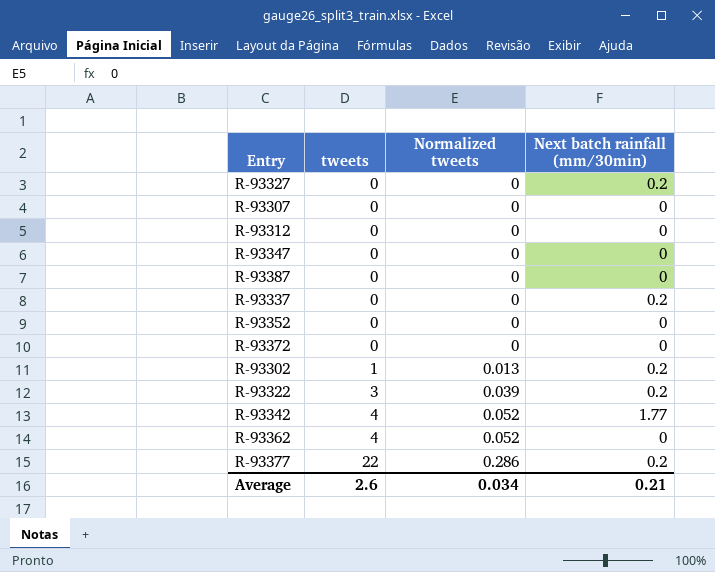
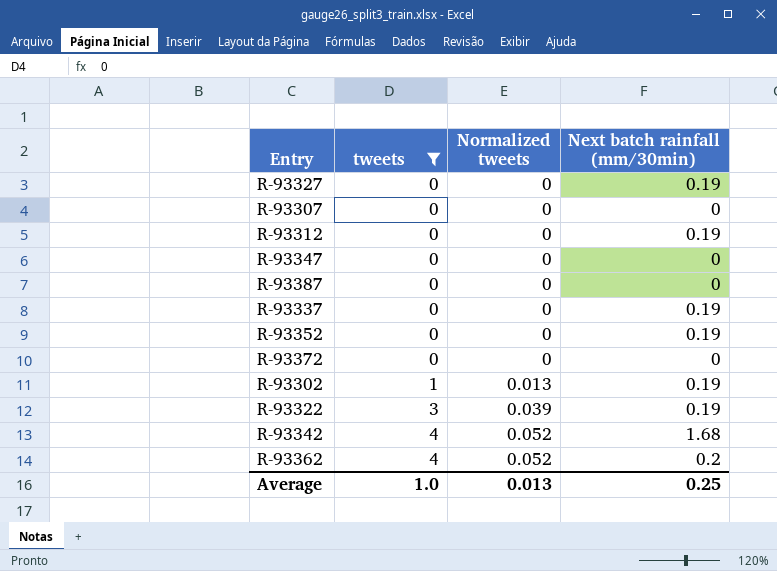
filter: none -> tweets != 22
R-93327 | Next batch rainfall (mm/30min): 0.2 -> 0.19
R-93312 | Next batch rainfall (mm/30min): 0 -> 0.19
R-93337 | Next batch rainfall (mm/30min): 0.2 -> 0.19
R-93352 | Next batch rainfall (mm/30min): 0 -> 0.19
R-93302 | Next batch rainfall (mm/30min): 0.2 -> 0.19
R-93322 | Next batch rainfall (mm/30min): 0.2 -> 0.19
R-93342 | Next batch rainfall (mm/30min): 1.77 -> 1.68
R-93362 | Next batch rainfall (mm/30min): 0 -> 0.2
Average | tweets: 2.6 -> 1.0
Average | Normalized tweets: 0.034 -> 0.013
Average | Next batch rainfall (mm/30min): 0.21 -> 0.25

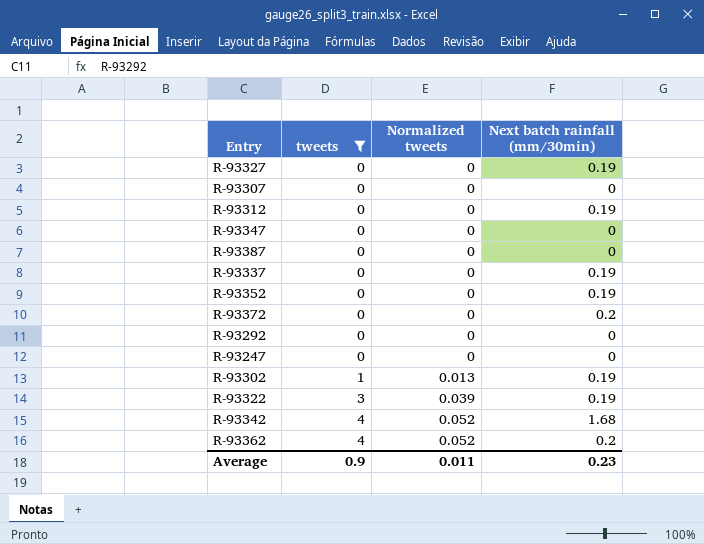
R-93372 | Next batch rainfall (mm/30min): 0 -> 0.2
row R-93292: none -> 0 | 0 | 0
row R-93247: none -> 0 | 0 | 0
Average | tweets: 1.0 -> 0.9
Average | Normalized tweets: 0.013 -> 0.011
Average | Next batch rainfall (mm/30min): 0.25 -> 0.23

